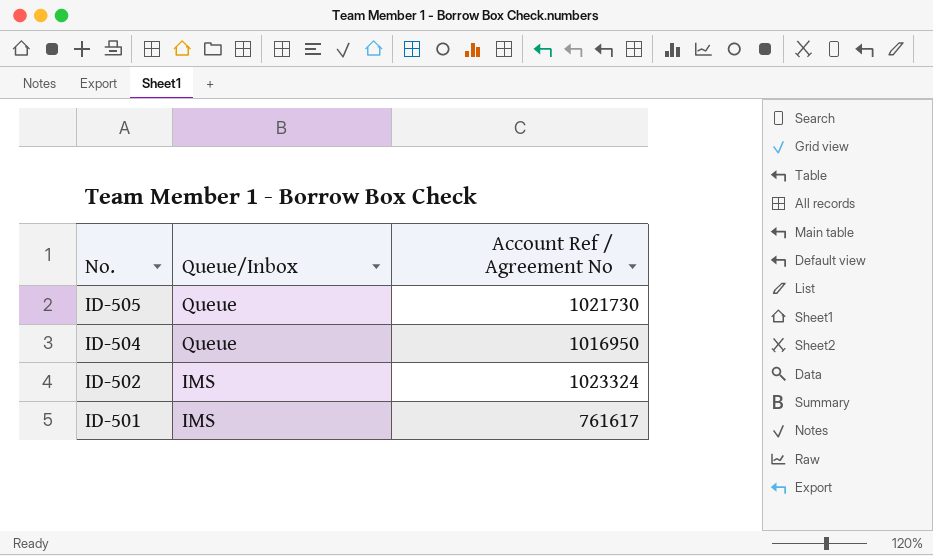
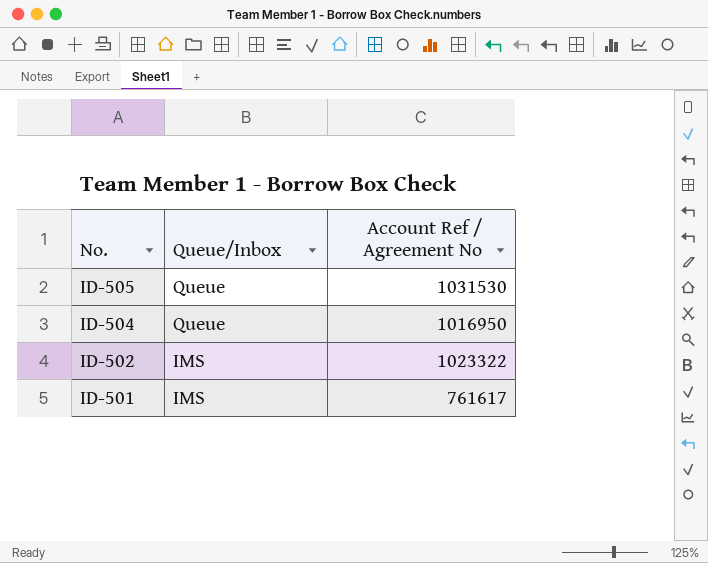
ID-505 | Account Ref / Agreement No: 1021730 -> 1031530
ID-502 | Account Ref / Agreement No: 1023324 -> 1023322

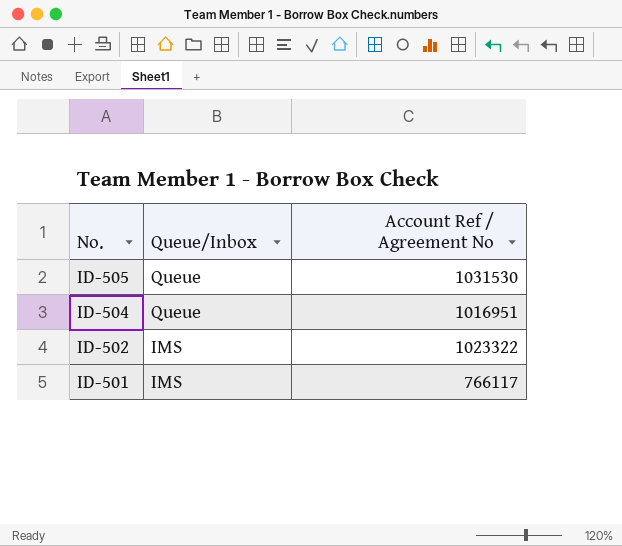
ID-504 | Account Ref / Agreement No: 1016950 -> 1016951
ID-501 | Account Ref / Agreement No: 761617 -> 766117

